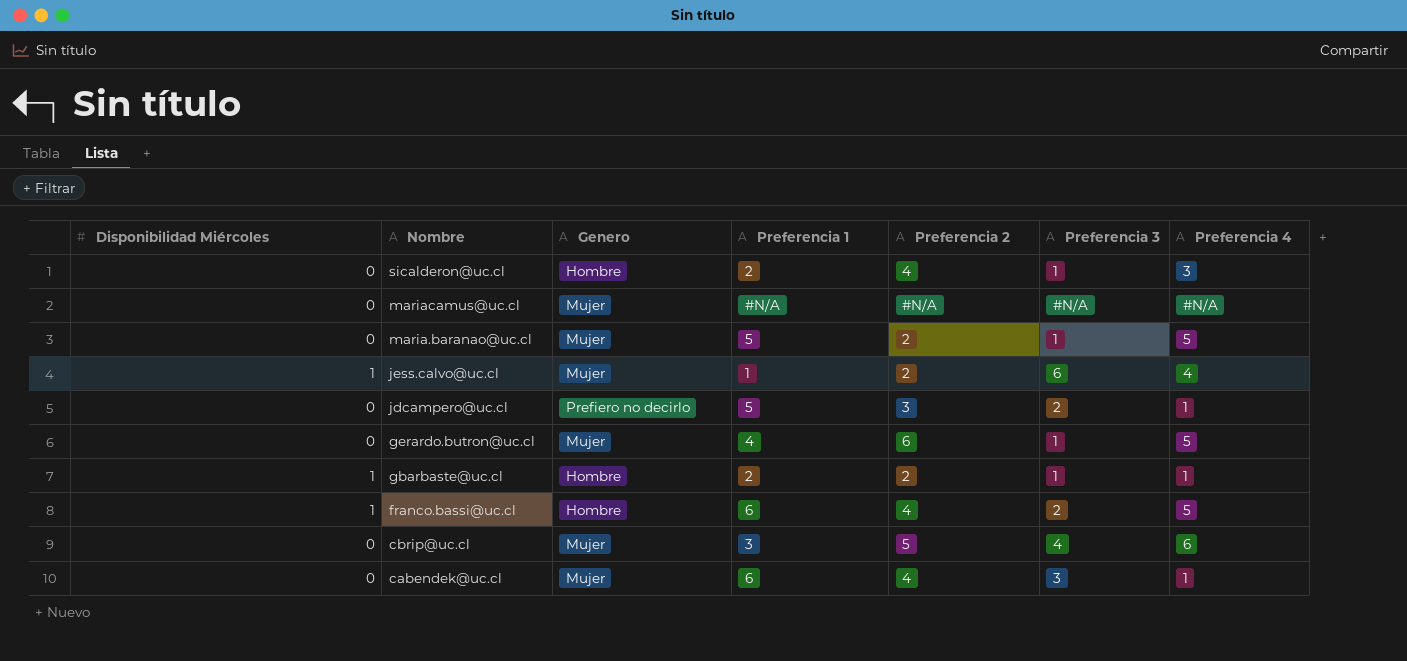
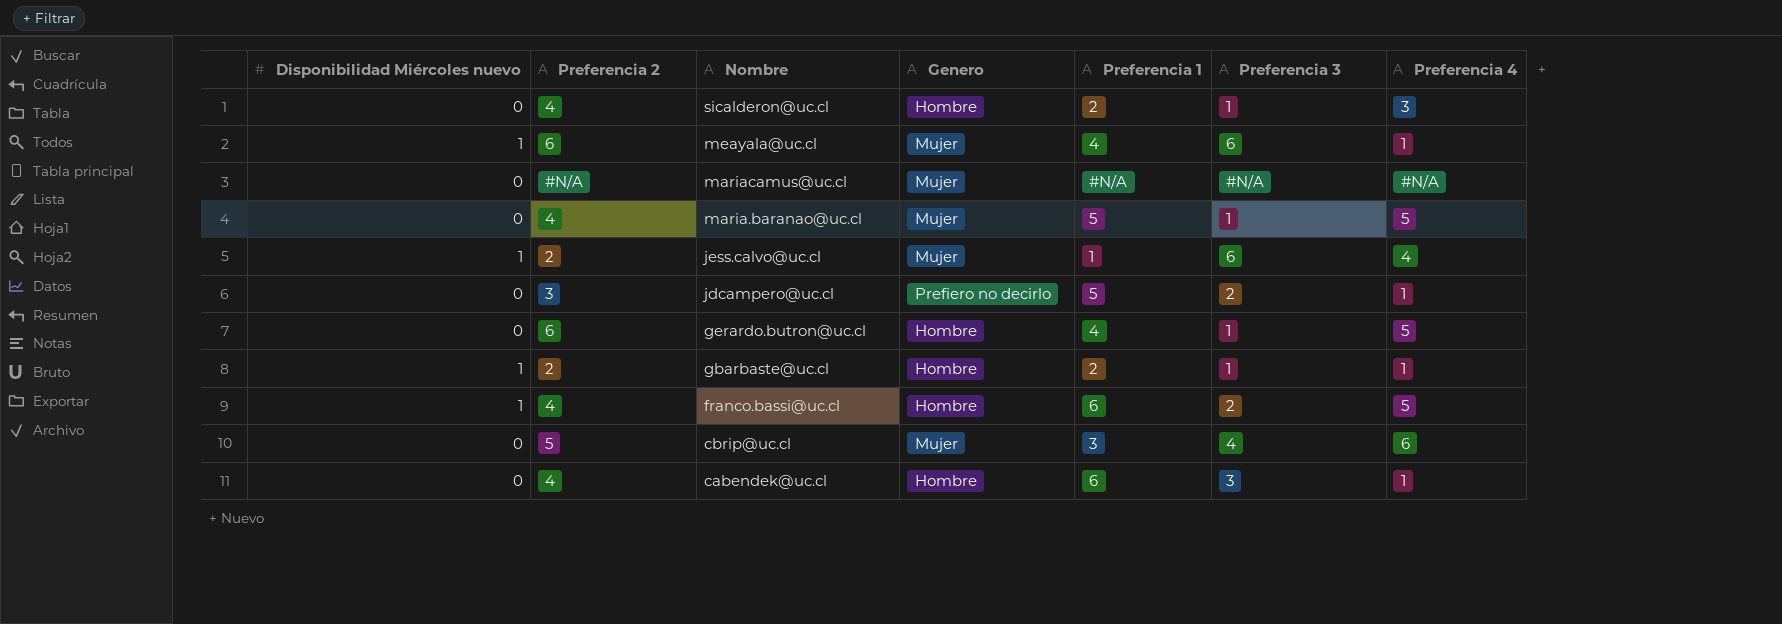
column name: Disponibilidad Miércoles -> Disponibilidad Miércoles nuevo
column Preferencia 2 | position: 5 -> 2
row meayala@uc.cl: none -> 1 | 6 | Mujer | 4 | 6 | 1
maria.baranao@uc.cl | Preferencia 2: 2 -> 4
gerardo.butron@uc.cl | Genero: Mujer -> Hombre
cabendek@uc.cl | Genero: Mujer -> Hombre

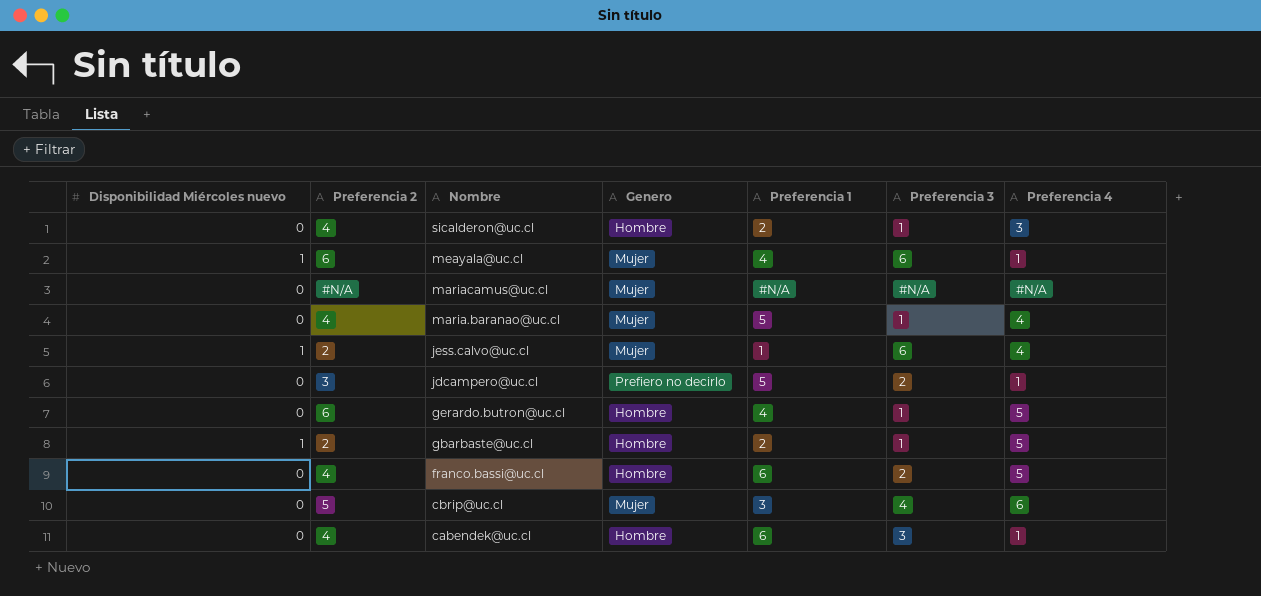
maria.baranao@uc.cl | Preferencia 4: 5 -> 4
gbarbaste@uc.cl | Preferencia 4: 1 -> 5
franco.bassi@uc.cl | Disponibilidad Miércoles nuevo: 1 -> 0

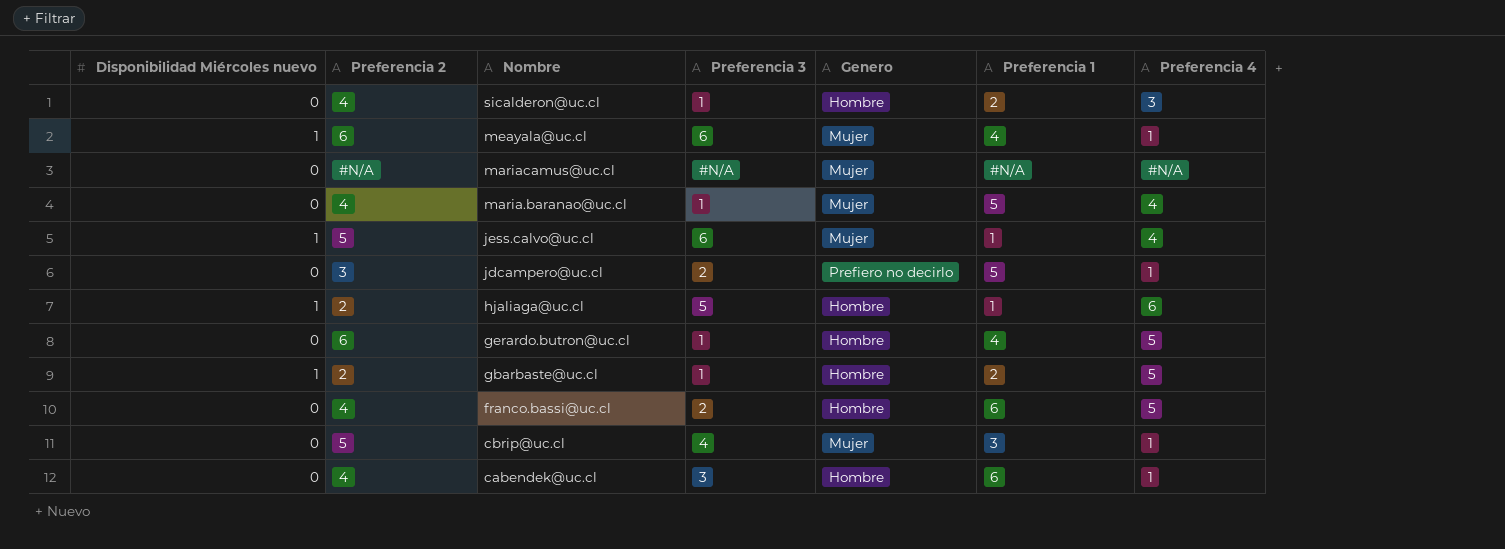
column Preferencia 3 | position: 6 -> 4
jess.calvo@uc.cl | Preferencia 2: 2 -> 5
row hjaliaga@uc.cl: none -> 1 | 2 | 5 | Hombre | 1 | 6
cbrip@uc.cl | Preferencia 4: 6 -> 1

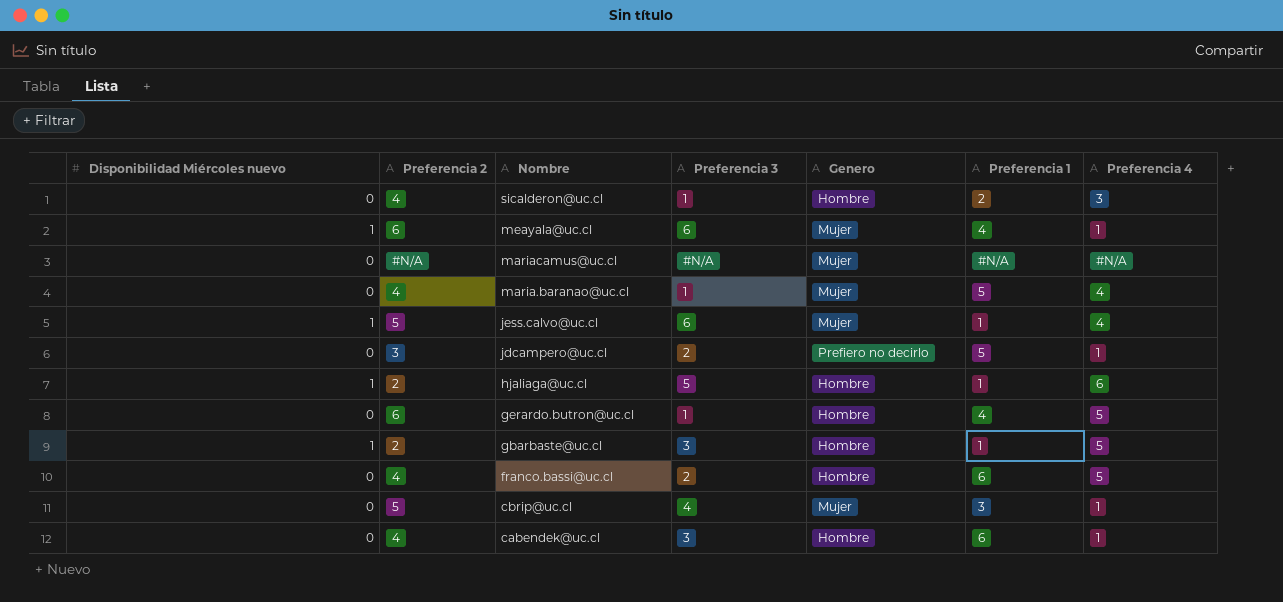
gbarbaste@uc.cl | Preferencia 3: 1 -> 3
gbarbaste@uc.cl | Preferencia 1: 2 -> 1

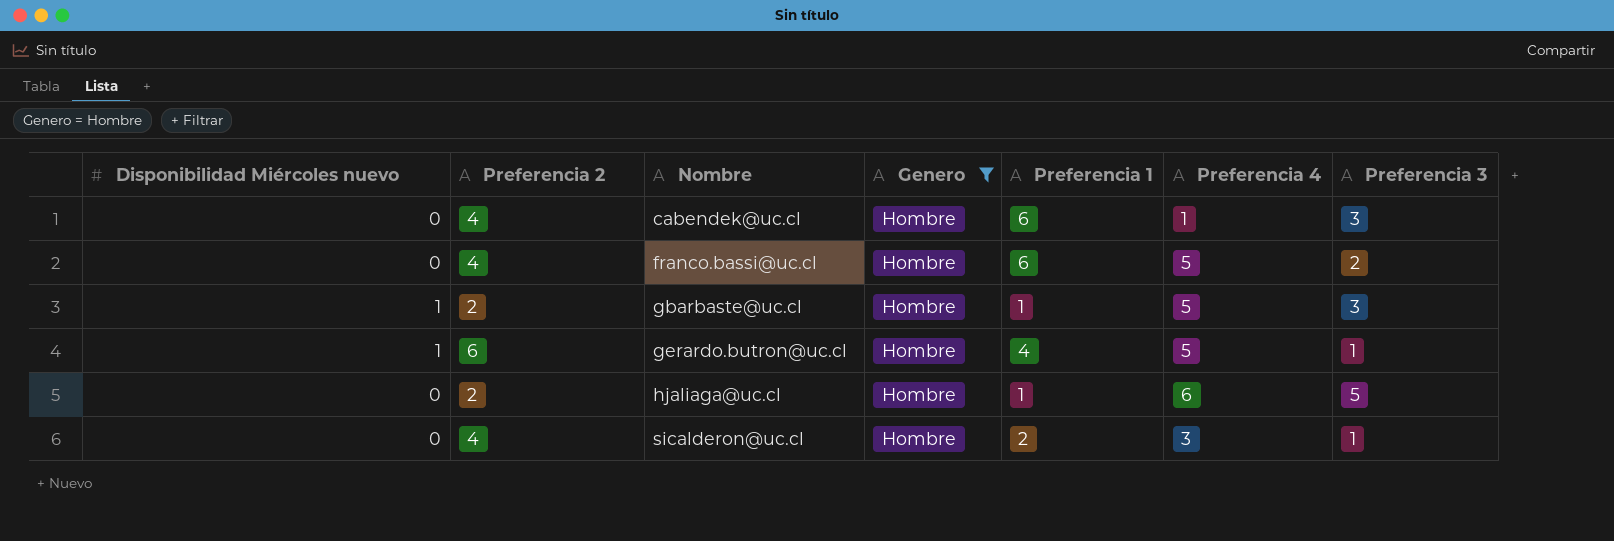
filter: none -> Genero = Hombre
row order: Nombre descending -> Nombre ascending
column Preferencia 3 | position: 4 -> 7
gerardo.butron@uc.cl | Disponibilidad Miércoles nuevo: 0 -> 1
hjaliaga@uc.cl | Disponibilidad Miércoles nuevo: 1 -> 0

